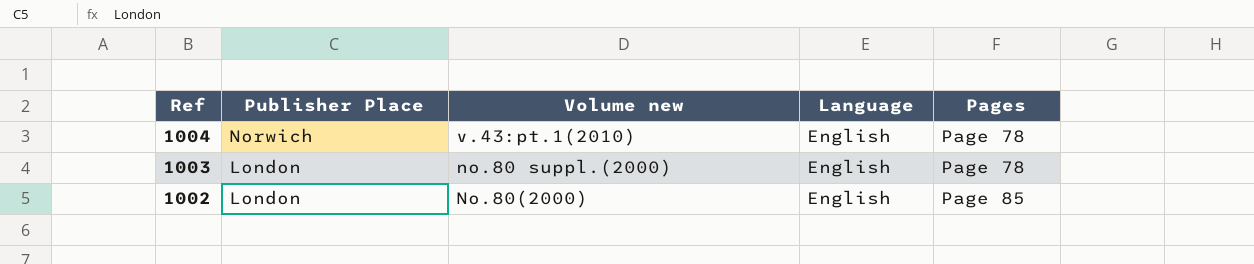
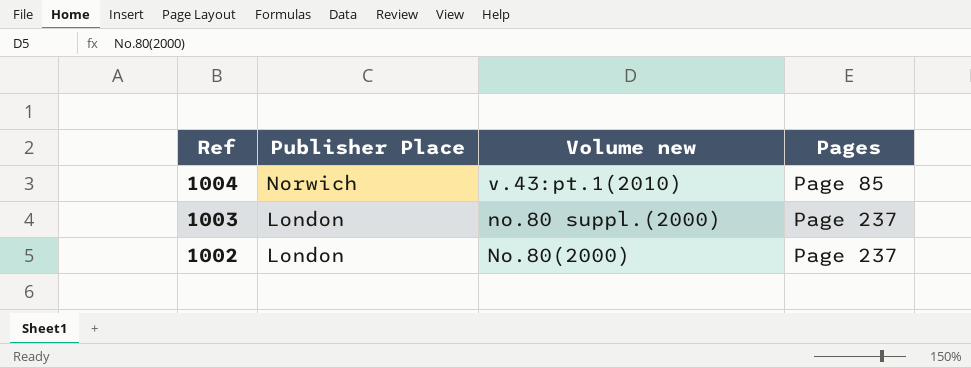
column Language | position: 4 -> none
1004 | Pages: Page 78 -> Page 85
1003 | Pages: Page 78 -> Page 237
1002 | Pages: Page 85 -> Page 237

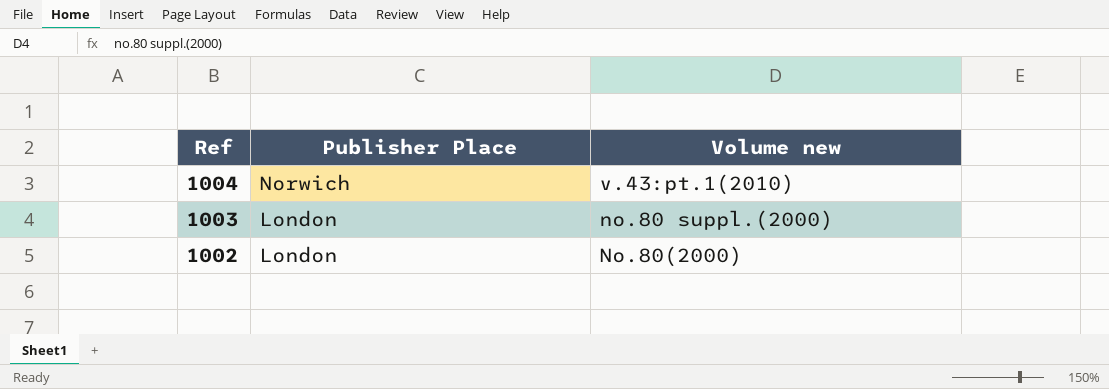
column Pages | position: 4 -> none

